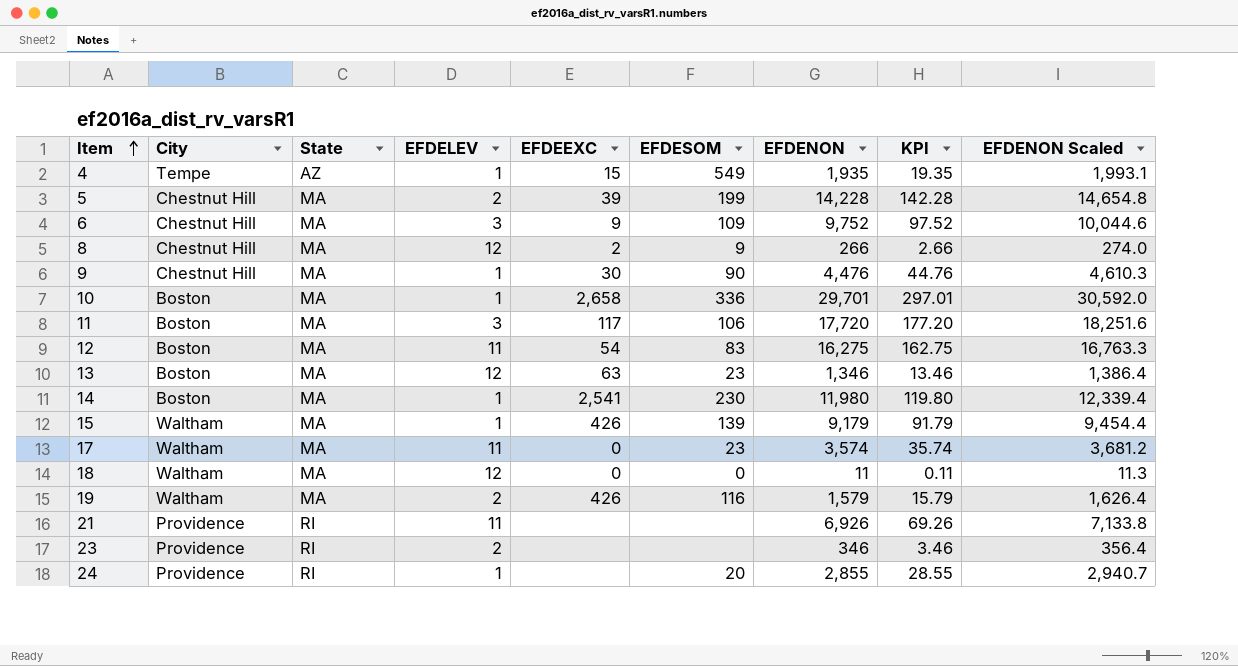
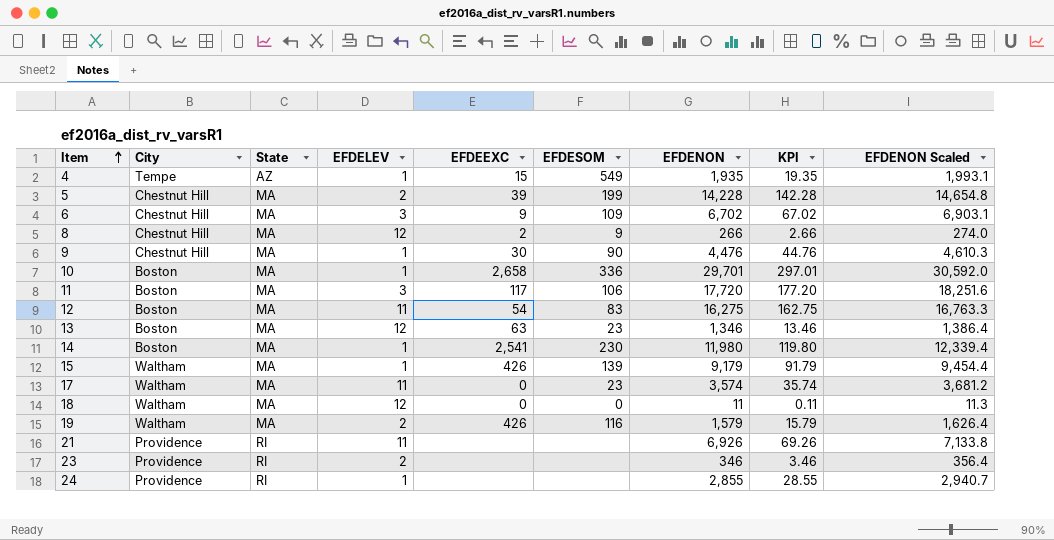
6 | EFDENON: 9,752 -> 6,702
6 | KPI: 97.52 -> 67.02
6 | EFDENON Scaled: 10,044.6 -> 6,903.1
24 | EFDESOM: 20 -> none

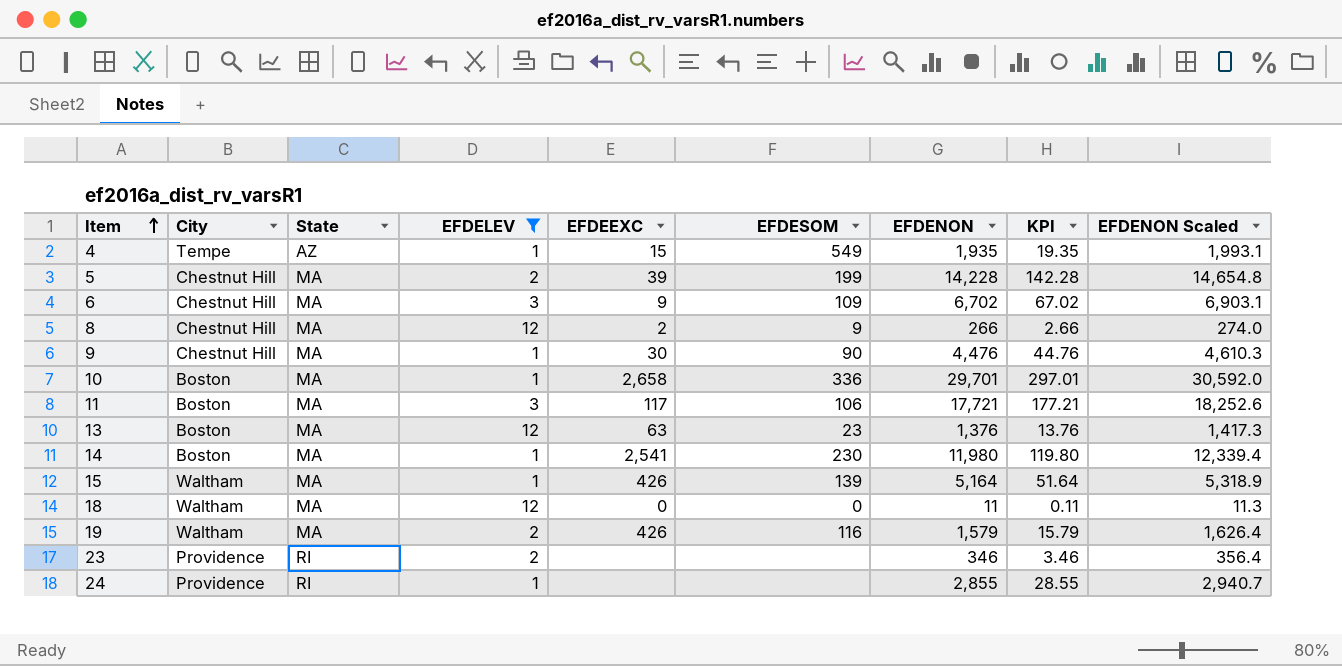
filter: none -> EFDELEV != 11
11 | EFDENON: 17,720 -> 17,721
11 | KPI: 177.20 -> 177.21
11 | EFDENON Scaled: 18,251.6 -> 18,252.6
13 | EFDENON: 1,346 -> 1,376
13 | KPI: 13.46 -> 13.76
13 | EFDENON Scaled: 1,386.4 -> 1,417.3
15 | EFDENON: 9,179 -> 5,164
15 | KPI: 91.79 -> 51.64
15 | EFDENON Scaled: 9,454.4 -> 5,318.9

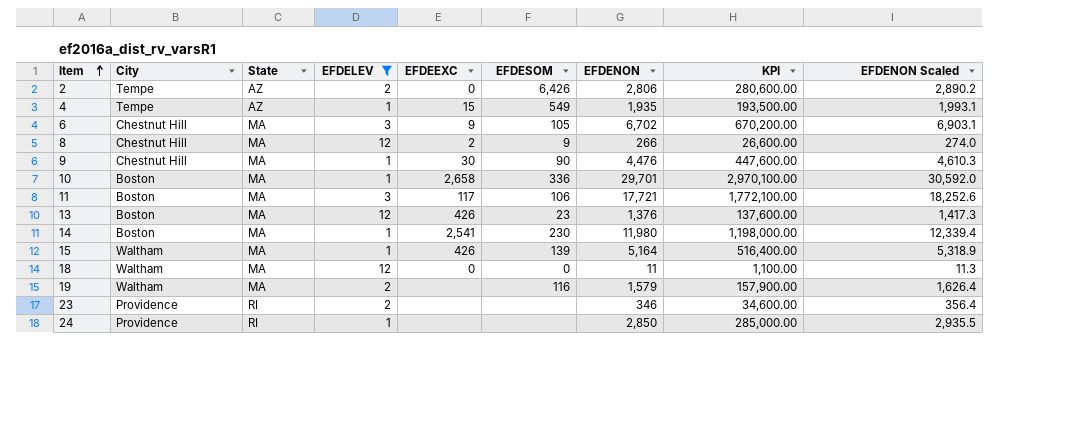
column KPI | formula: [EFDENON] * 0.01 -> [EFDENON] * 100
row 5: Chestnut Hill | MA | 2 | 39 | 199 | 14,228 | 142.28 | 14,654.8 -> none
row 2: none -> Tempe | AZ | 2 | 0 | 6,426 | 2,806 | 280,600.00 | 2,890.2
6 | EFDESOM: 109 -> 105
13 | EFDEEXC: 63 -> 426
19 | EFDEEXC: 426 -> none
24 | EFDENON: 2,855 -> 2,850
24 | EFDENON Scaled: 2,940.7 -> 2,935.5

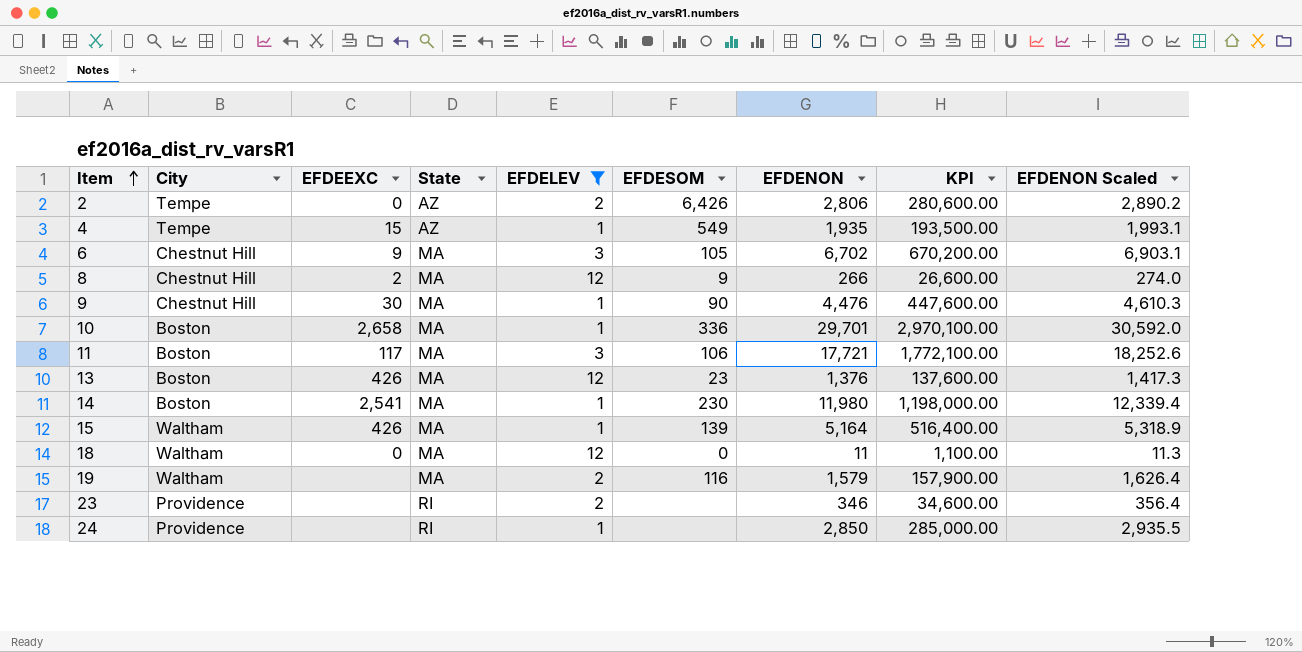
column EFDEEXC | position: 5 -> 3

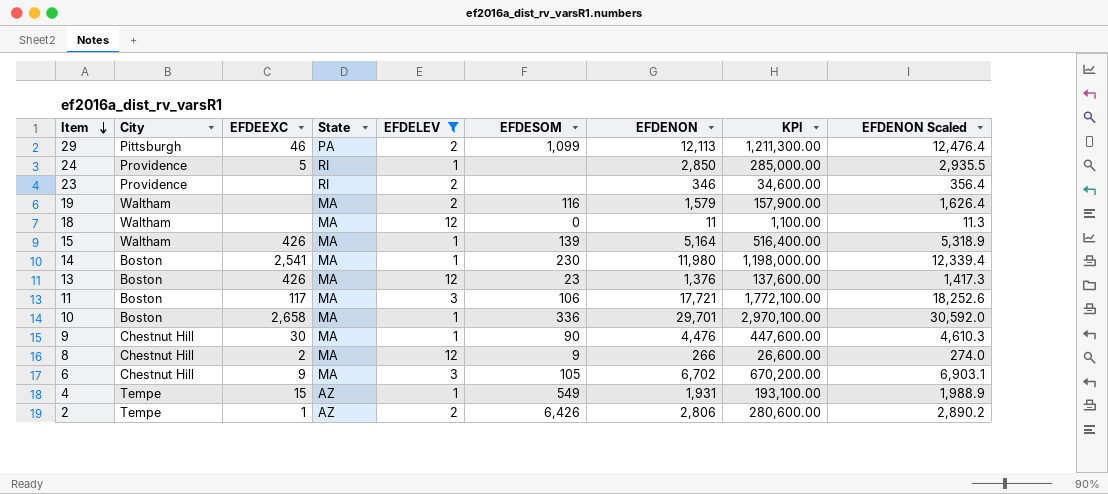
row order: Item ascending -> Item descending
row 29: none -> Pittsburgh | 46 | PA | 2 | 1,099 | 12,113 | 1,211,300.00 | 12,476.4
24 | EFDEEXC: none -> 5
18 | EFDEEXC: 0 -> none
4 | EFDENON: 1,935 -> 1,931
4 | KPI: 193,500.00 -> 193,100.00
4 | EFDENON Scaled: 1,993.1 -> 1,988.9
2 | EFDEEXC: 0 -> 1

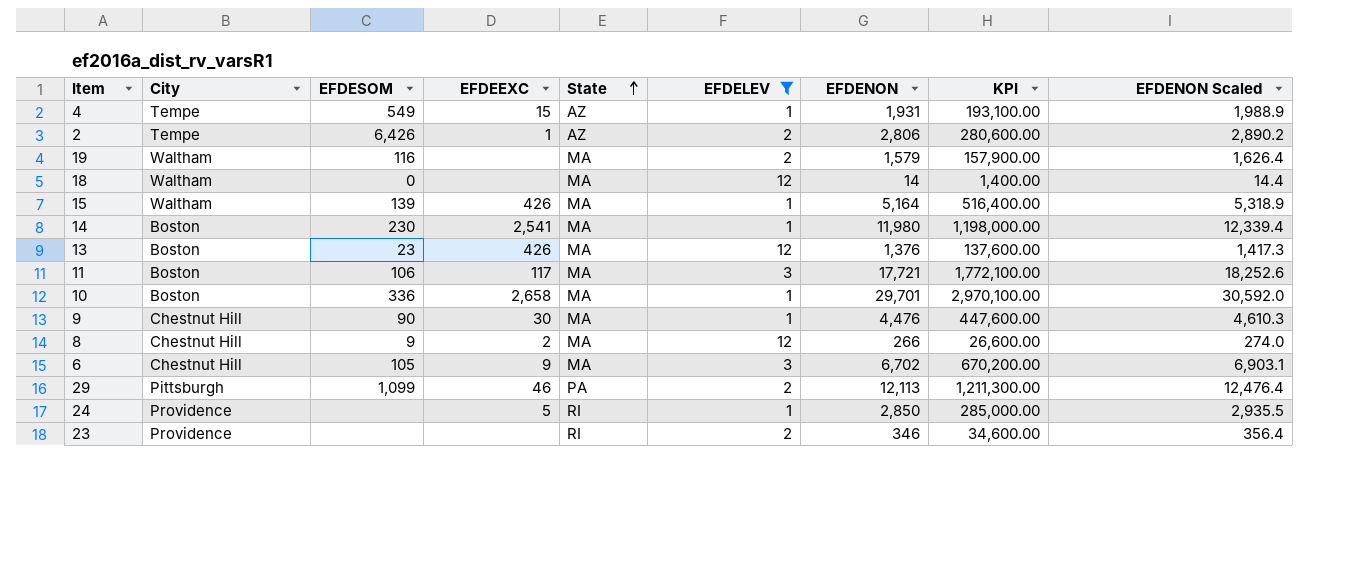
row order: Item descending -> State ascending
column EFDESOM | position: 6 -> 3
18 | EFDENON: 11 -> 14
18 | KPI: 1,100.00 -> 1,400.00
18 | EFDENON Scaled: 11.3 -> 14.4

